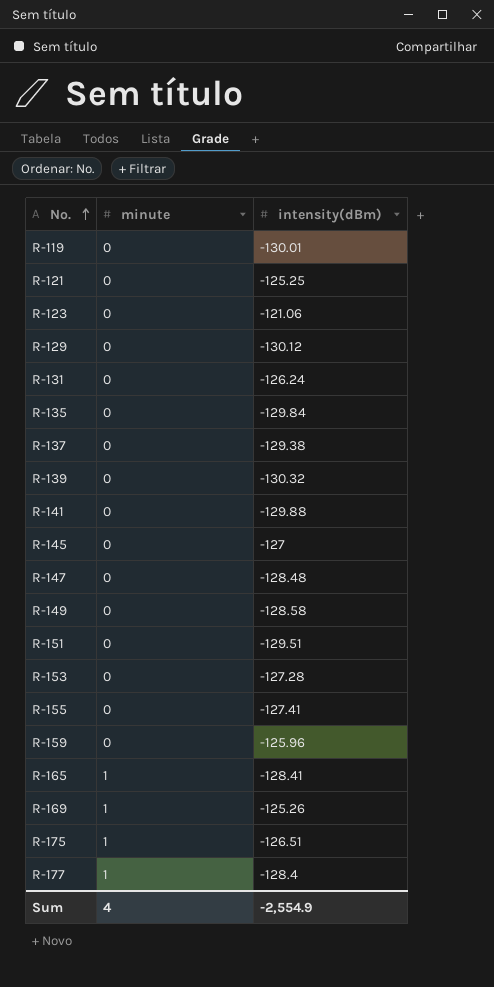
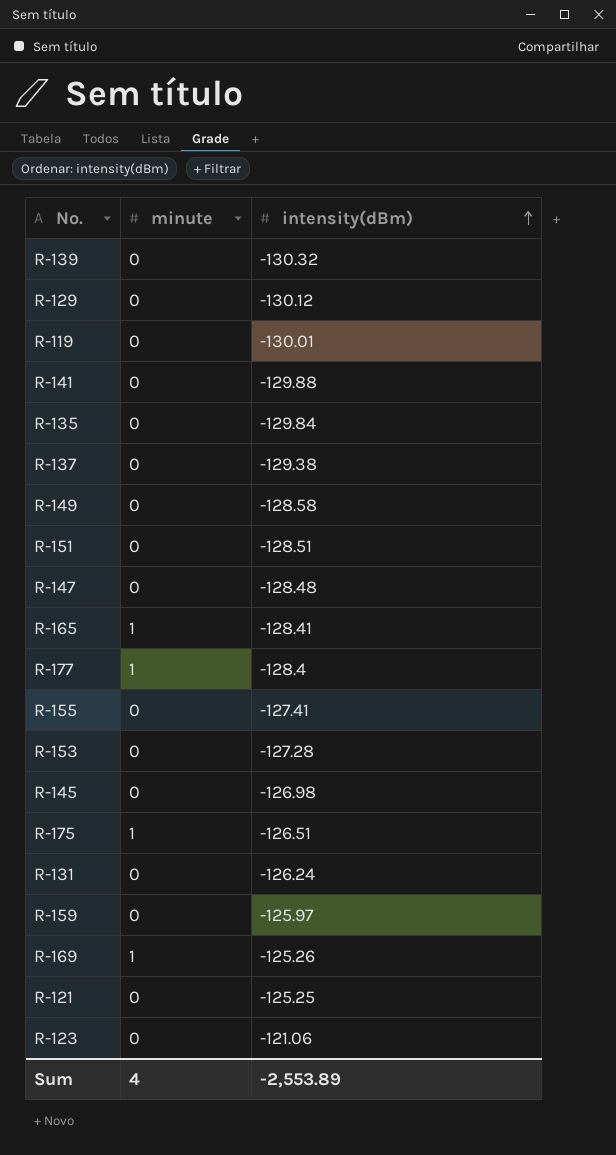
row order: No. ascending -> intensity(dBm) ascending
R-151 | intensity(dBm): -129.51 -> -128.51
R-145 | intensity(dBm): -127 -> -126.98
R-159 | intensity(dBm): -125.96 -> -125.97
Sum | intensity(dBm): -2,554.9 -> -2,553.89

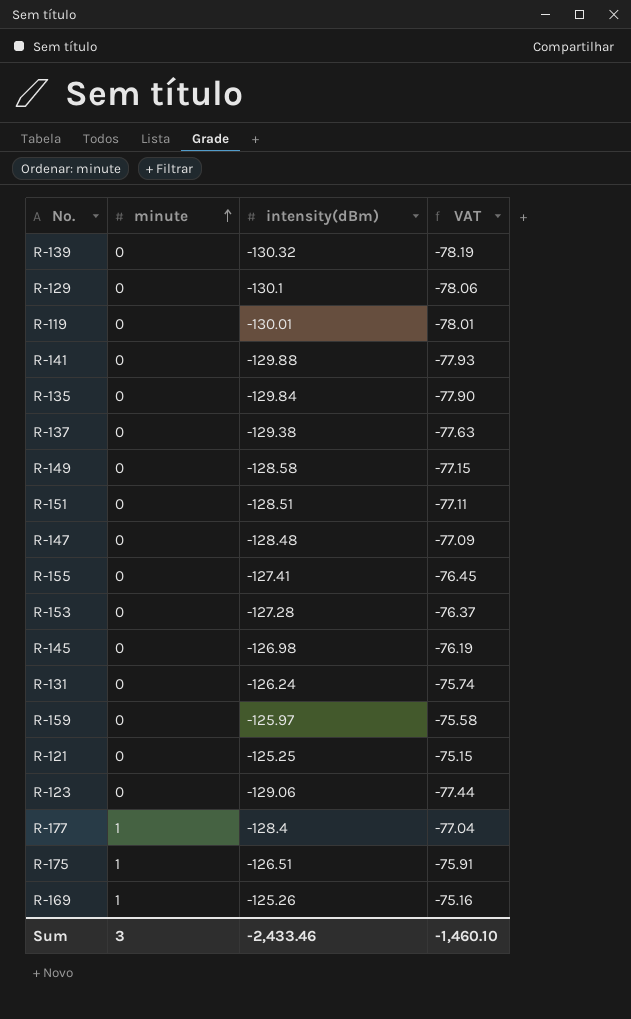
row order: intensity(dBm) ascending -> minute ascending
column VAT | formula: none -> [intensity(dBm)] * 0.6
row R-165: 1 | -128.41 -> none
R-129 | intensity(dBm): -130.12 -> -130.1
R-123 | intensity(dBm): -121.06 -> -129.06
Sum | minute: 4 -> 3
Sum | intensity(dBm): -2,553.89 -> -2,433.46

